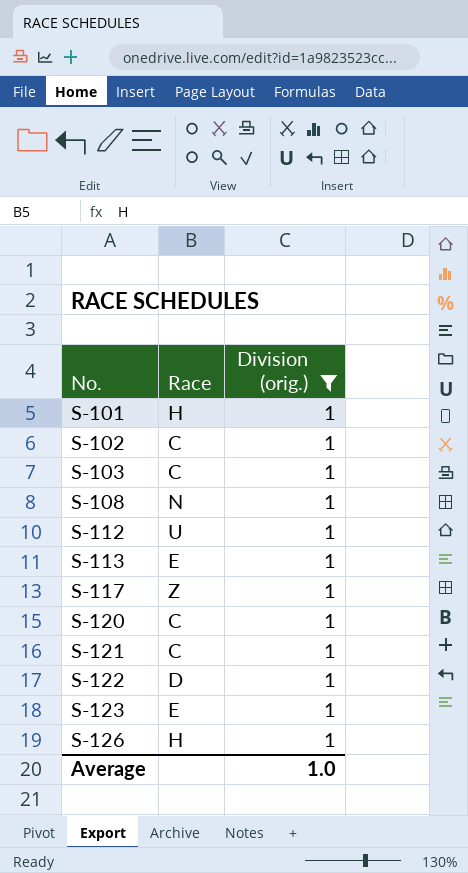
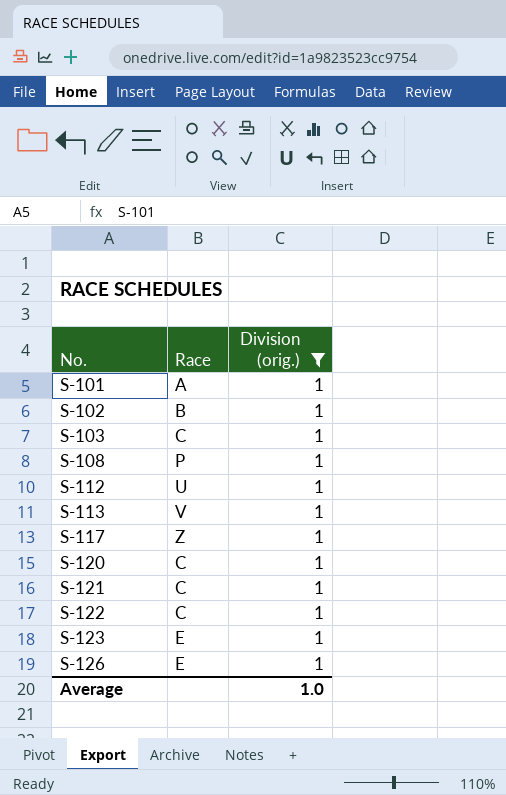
S-101 | Race: H -> A
S-102 | Race: C -> B
S-108 | Race: N -> P
S-113 | Race: E -> V
S-122 | Race: D -> C
S-126 | Race: H -> E

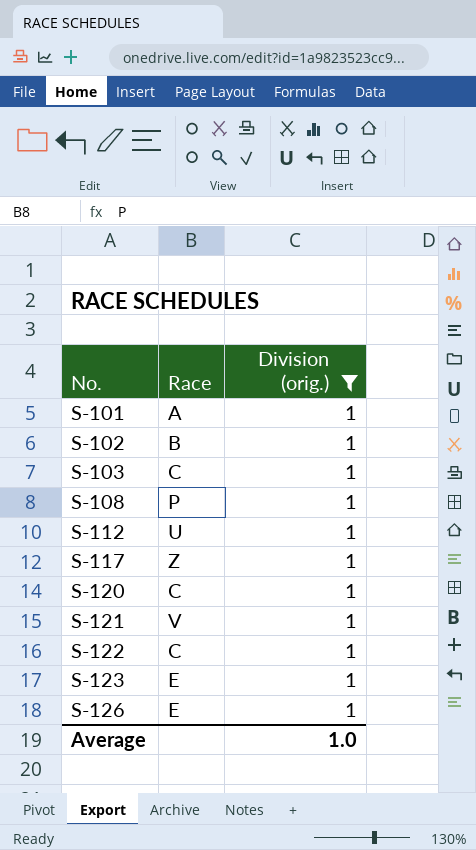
row S-113: V | 1 -> none
S-121 | Race: C -> V

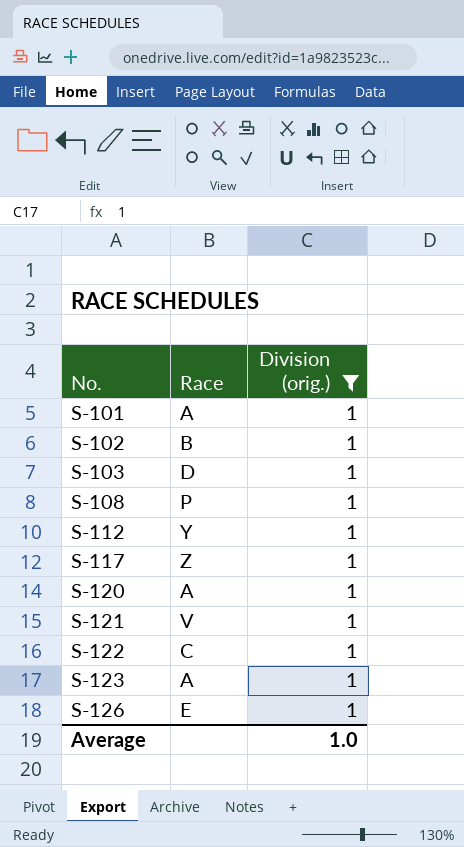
S-103 | Race: C -> D
S-112 | Race: U -> Y
S-120 | Race: C -> A
S-123 | Race: E -> A

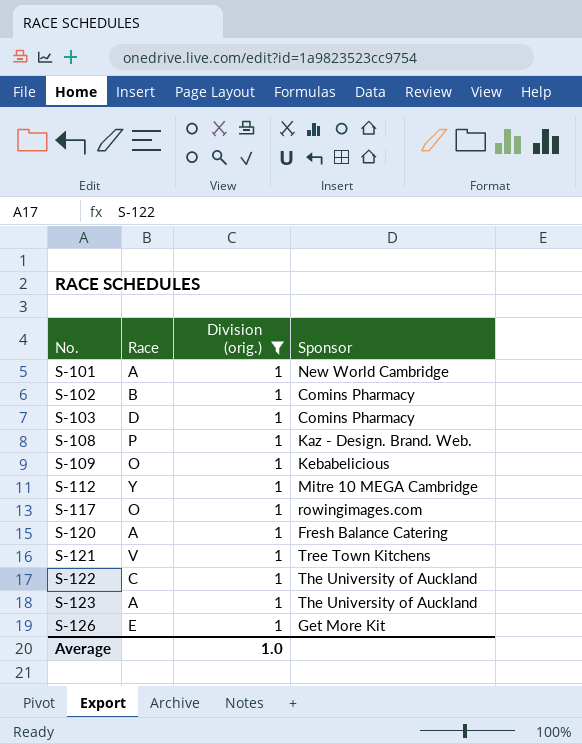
column Sponsor | position: none -> 4
row S-109: none -> O | 1 | Kebabelicious
S-117 | Race: Z -> O

